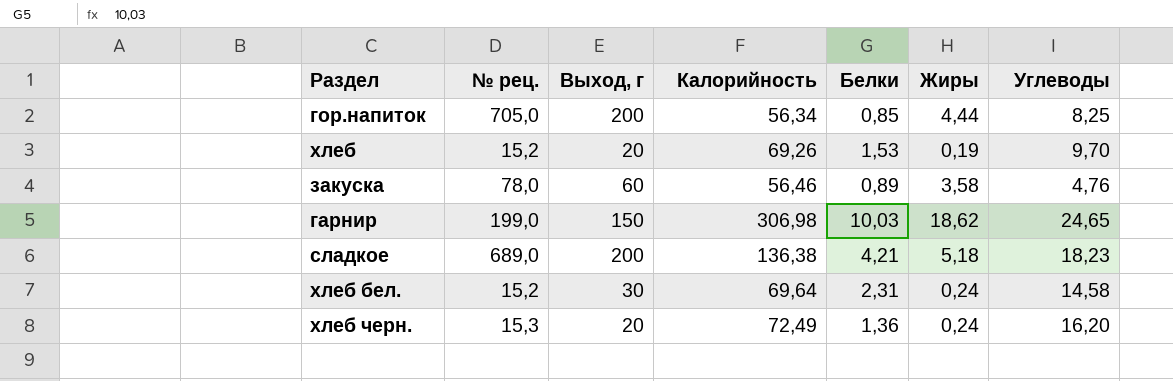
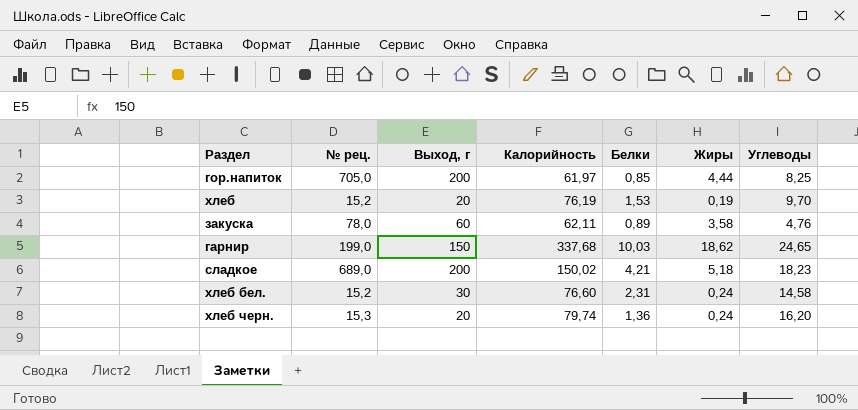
гор.напиток | Калорийность: 56,34 -> 61,97
хлеб | Калорийность: 69,26 -> 76,19
закуска | Калорийность: 56,46 -> 62,11
гарнир | Калорийность: 306,98 -> 337,68
сладкое | Калорийность: 136,38 -> 150,02
хлеб бел. | Калорийность: 69,64 -> 76,60
хлеб черн. | Калорийность: 72,49 -> 79,74

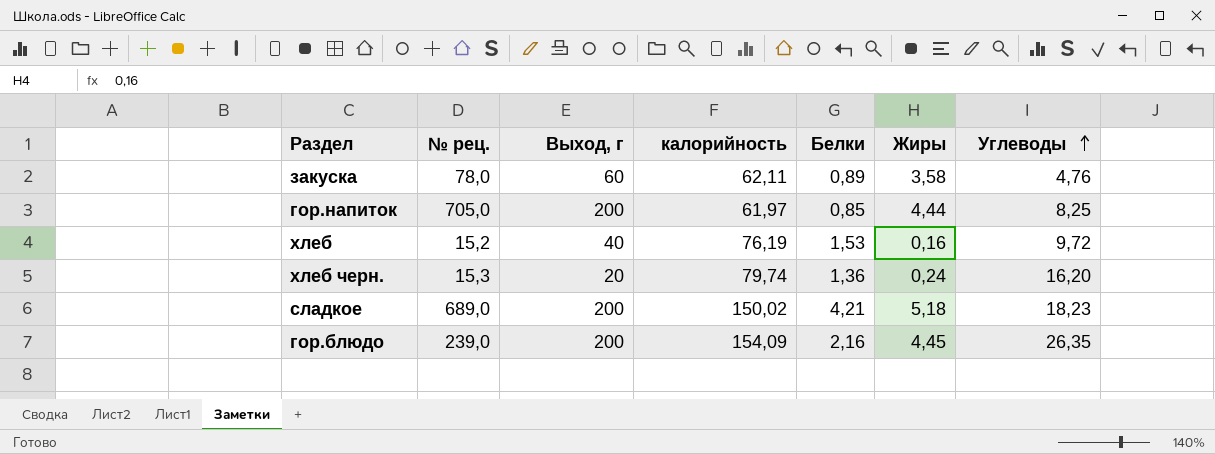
row order: none -> Углеводы ascending
column name: Калорийность -> калорийность
row гарнир: 199,0 | 150 | 337,68 | 10,03 | 18,62 | 24,65 -> none
row хлеб бел.: 15,2 | 30 | 76,60 | 2,31 | 0,24 | 14,58 -> none
хлеб | Выход, г: 20 -> 40
хлеб | Жиры: 0,19 -> 0,16
хлеб | Углеводы: 9,70 -> 9,72
row гор.блюдо: none -> 239,0 | 200 | 154,09 | 2,16 | 4,45 | 26,35

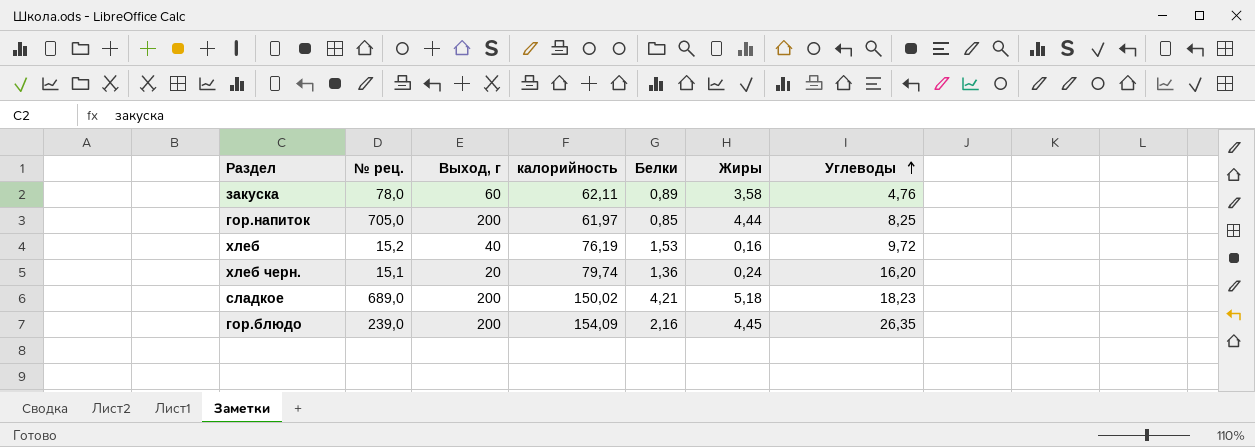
хлеб черн. | № рец.: 15,3 -> 15,1

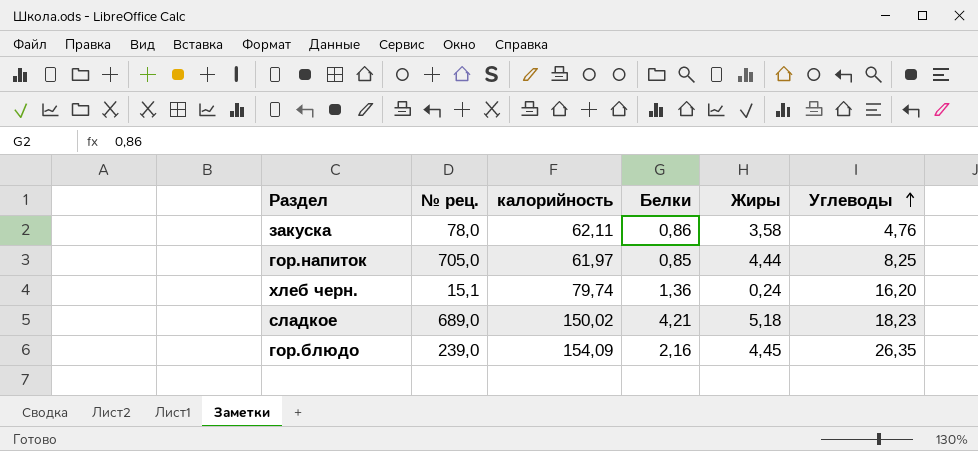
column Выход, г | position: 3 -> none
row хлеб: 15,2 | 40 | 76,19 | 1,53 | 0,16 | 9,72 -> none
закуска | Белки: 0,89 -> 0,86

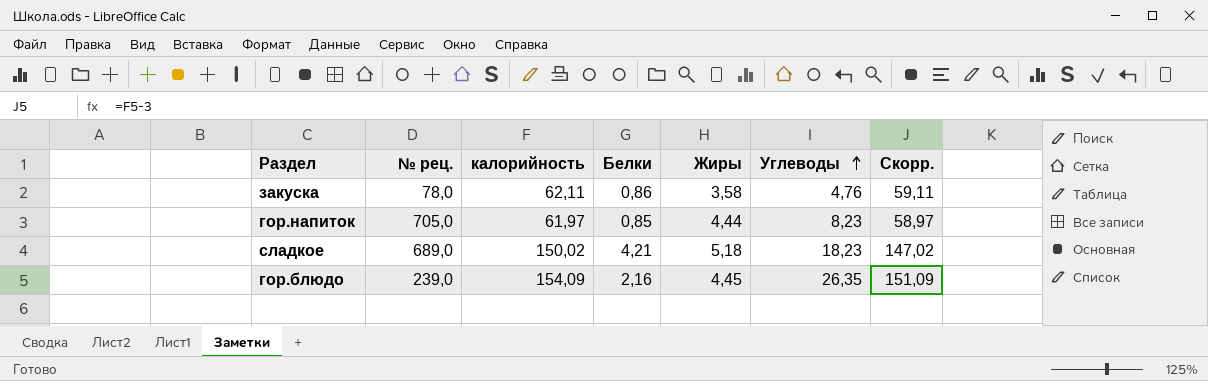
column Скорр. | formula: none -> [калорийность] - 3
row хлеб черн.: 15,1 | 79,74 | 1,36 | 0,24 | 16,20 -> none
гор.напиток | Углеводы: 8,25 -> 8,23

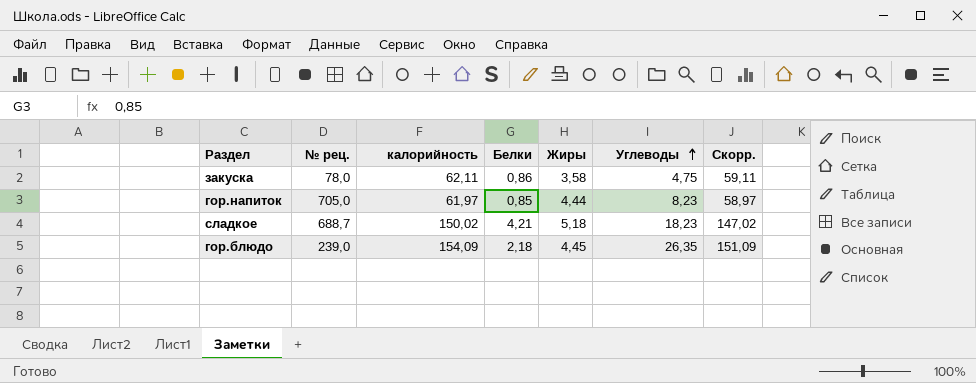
закуска | Углеводы: 4,76 -> 4,75
сладкое | № рец.: 689,0 -> 688,7
гор.блюдо | Белки: 2,16 -> 2,18

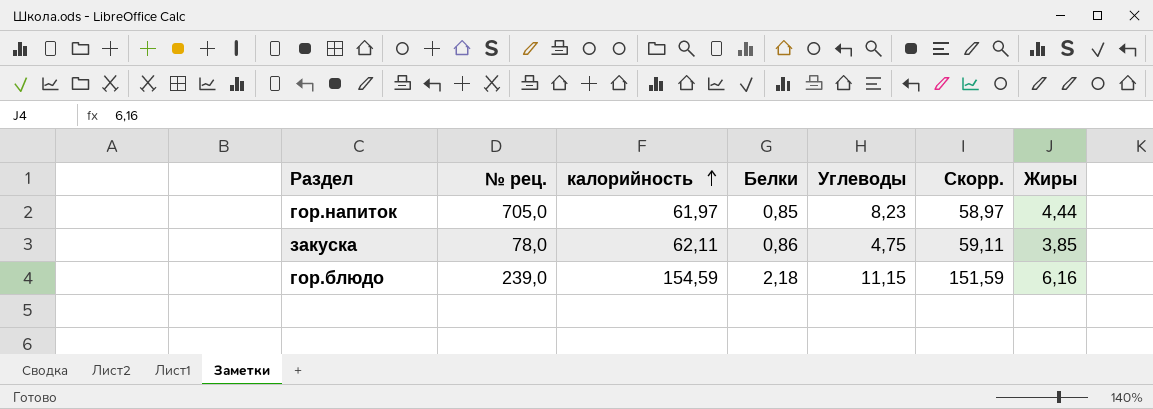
row order: Углеводы ascending -> калорийность ascending
column Жиры | position: 5 -> 7
row сладкое: 688,7 | 150,02 | 4,21 | 5,18 | 18,23 | 147,02 -> none
закуска | Жиры: 3,58 -> 3,85
гор.блюдо | калорийность: 154,09 -> 154,59
гор.блюдо | Углеводы: 26,35 -> 11,15
гор.блюдо | Скорр.: 151,09 -> 151,59
гор.блюдо | Жиры: 4,45 -> 6,16

